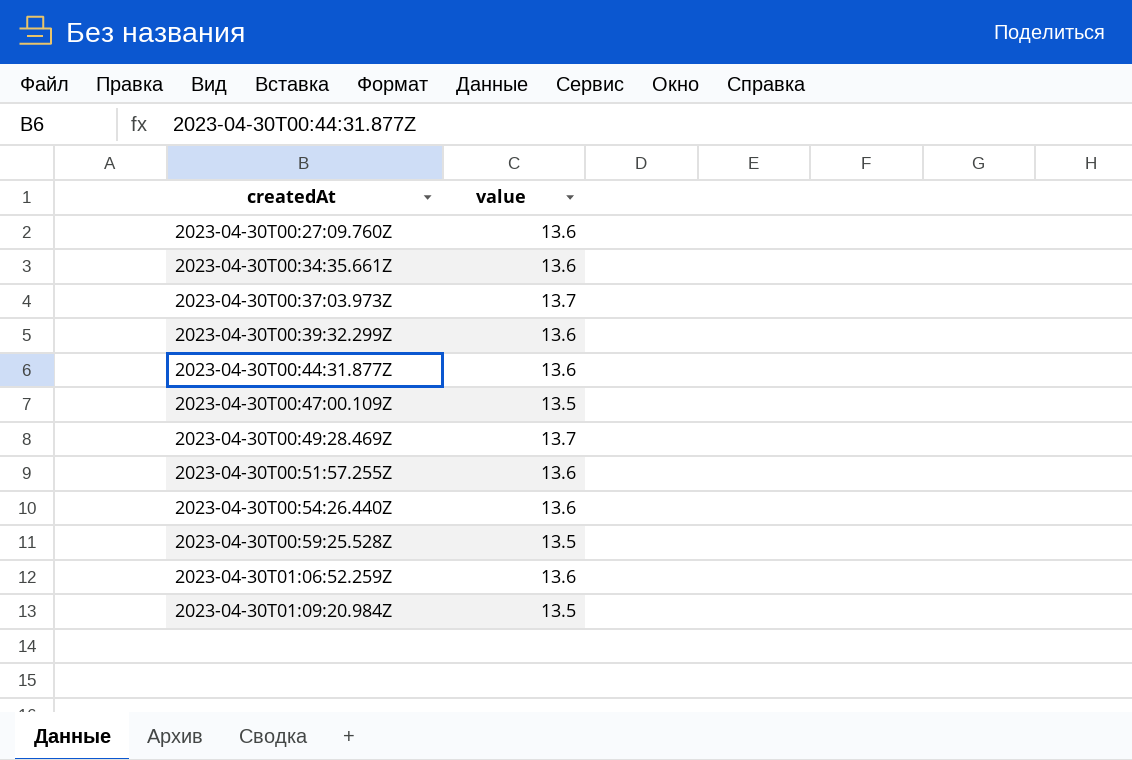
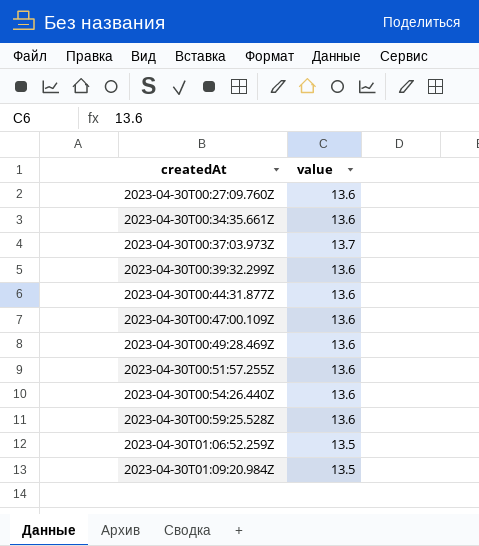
2023-04-30T00:47:00.109Z | value: 13.5 -> 13.6
2023-04-30T00:49:28.469Z | value: 13.7 -> 13.6
2023-04-30T00:59:25.528Z | value: 13.5 -> 13.6
2023-04-30T01:06:52.259Z | value: 13.6 -> 13.5

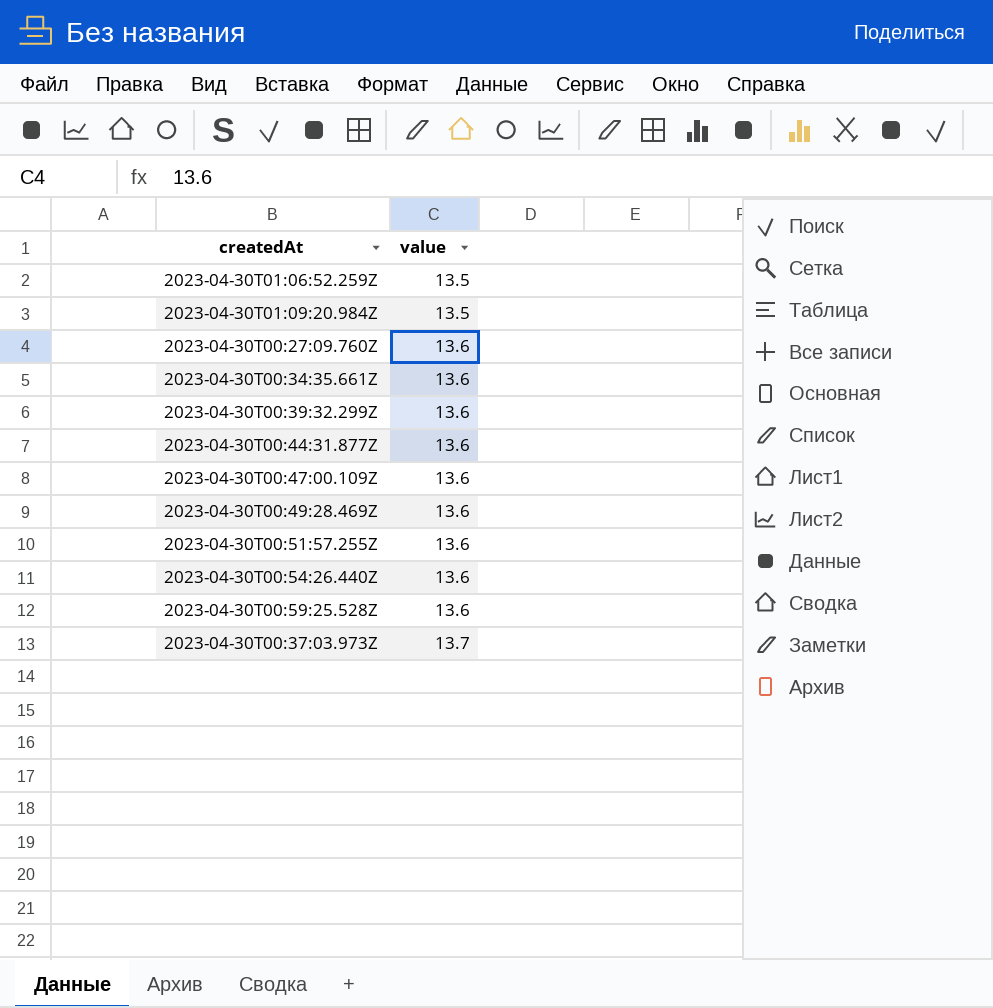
row order: createdAt ascending -> value ascending

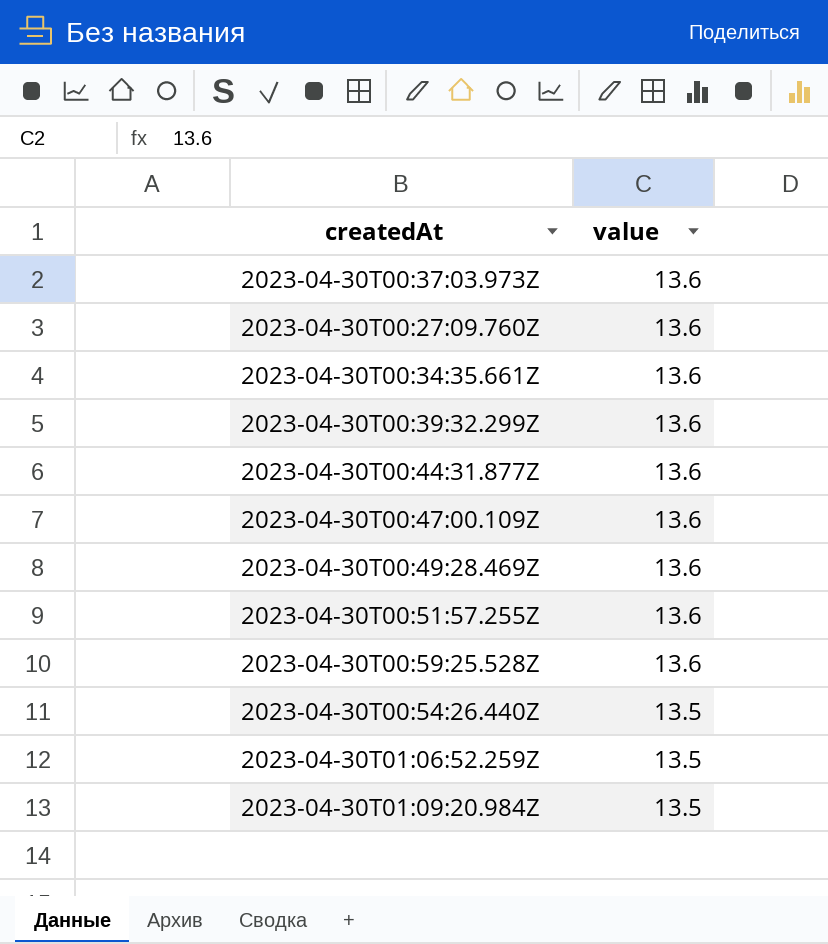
row order: value ascending -> value descending
2023-04-30T00:37:03.973Z | value: 13.7 -> 13.6
2023-04-30T00:54:26.440Z | value: 13.6 -> 13.5

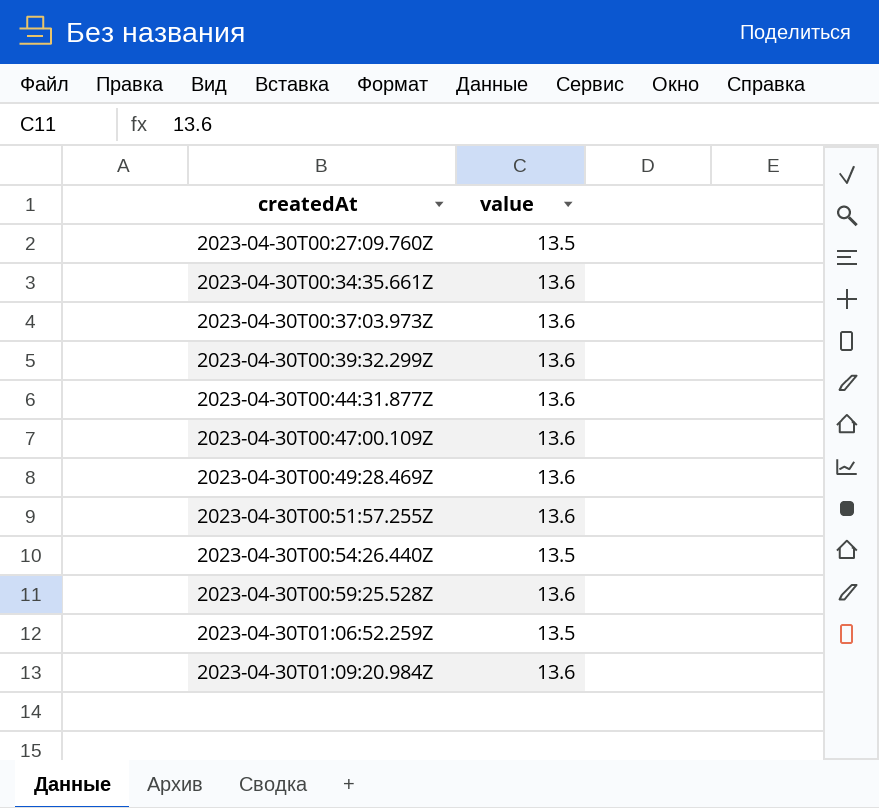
row order: value descending -> createdAt ascending
2023-04-30T00:27:09.760Z | value: 13.6 -> 13.5
2023-04-30T01:09:20.984Z | value: 13.5 -> 13.6

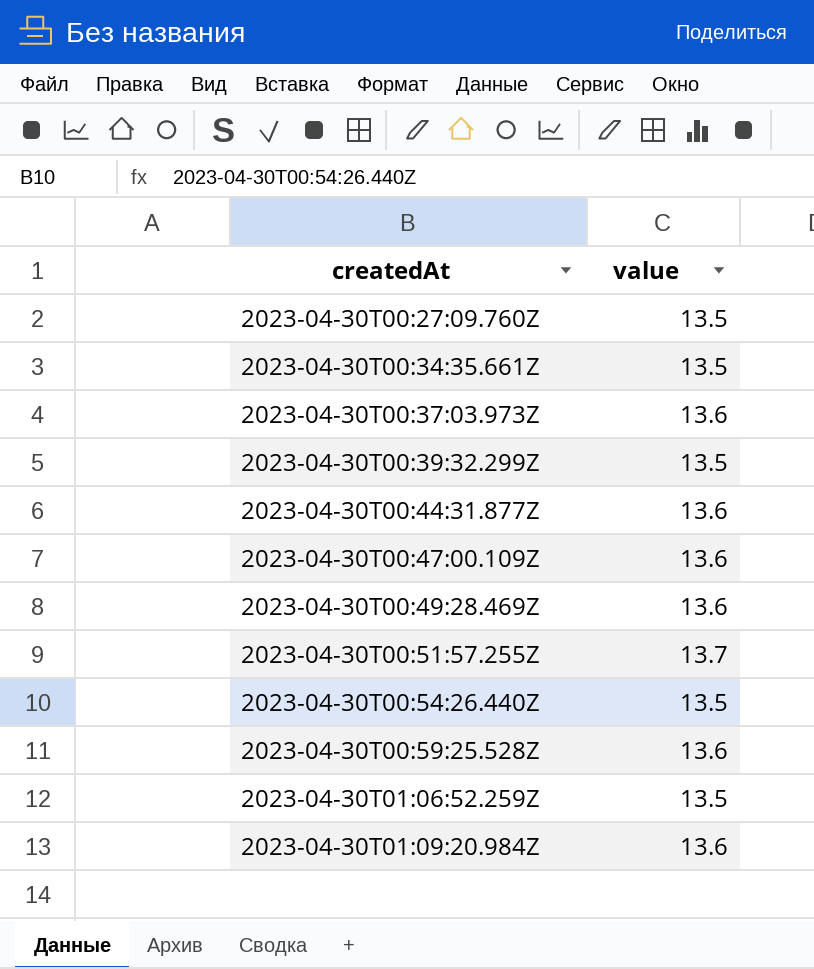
2023-04-30T00:34:35.661Z | value: 13.6 -> 13.5
2023-04-30T00:39:32.299Z | value: 13.6 -> 13.5
2023-04-30T00:51:57.255Z | value: 13.6 -> 13.7

